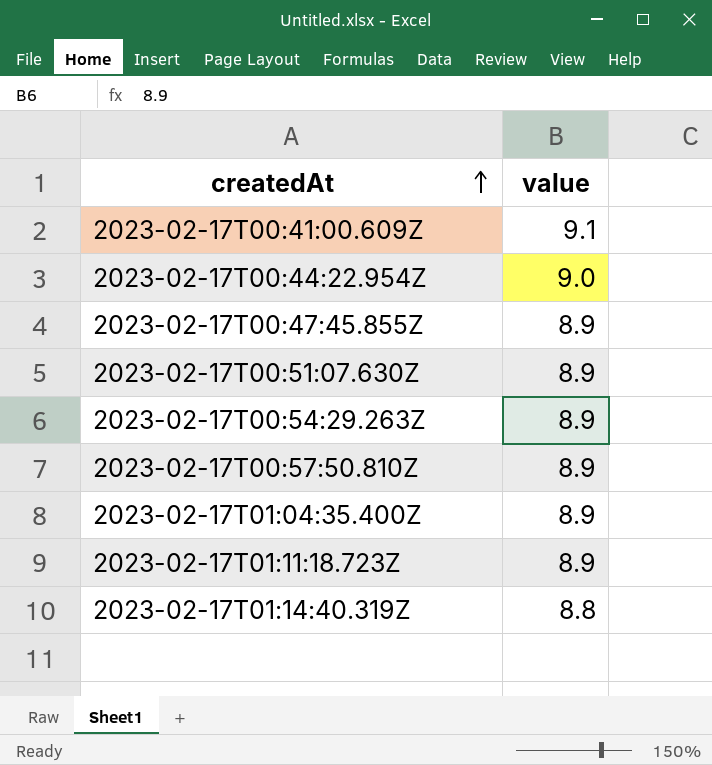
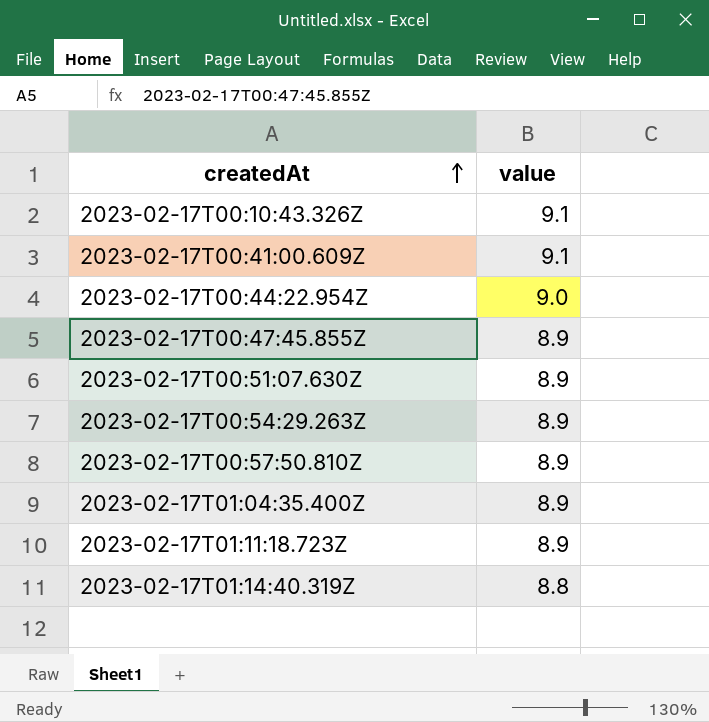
row 2023-02-17T00:10:43.326Z: none -> 9.1

